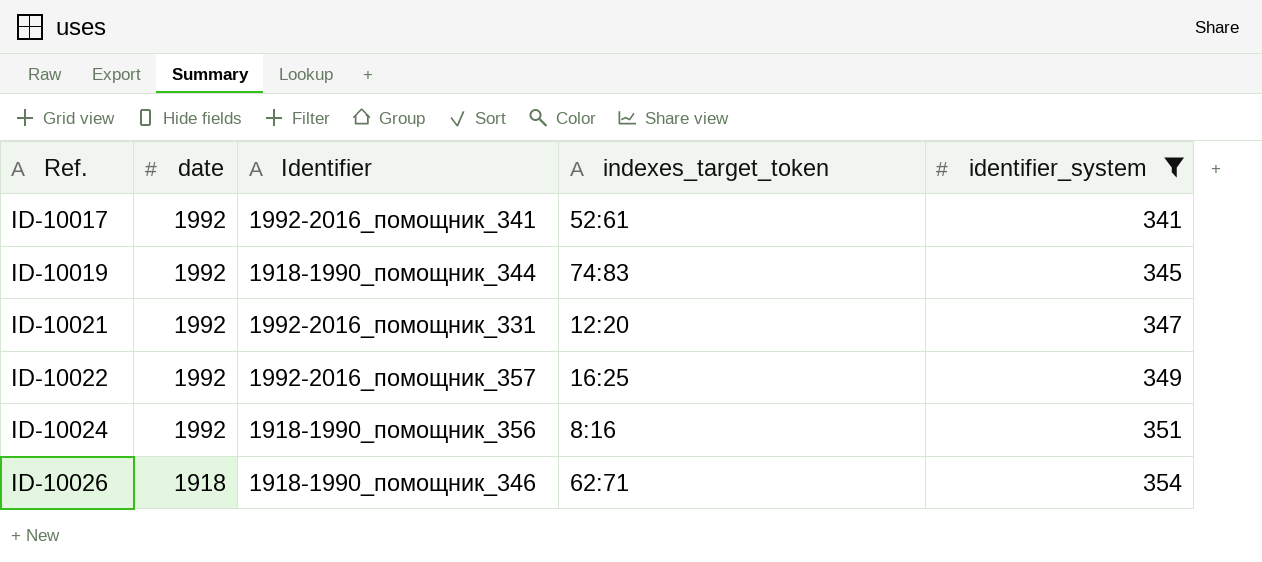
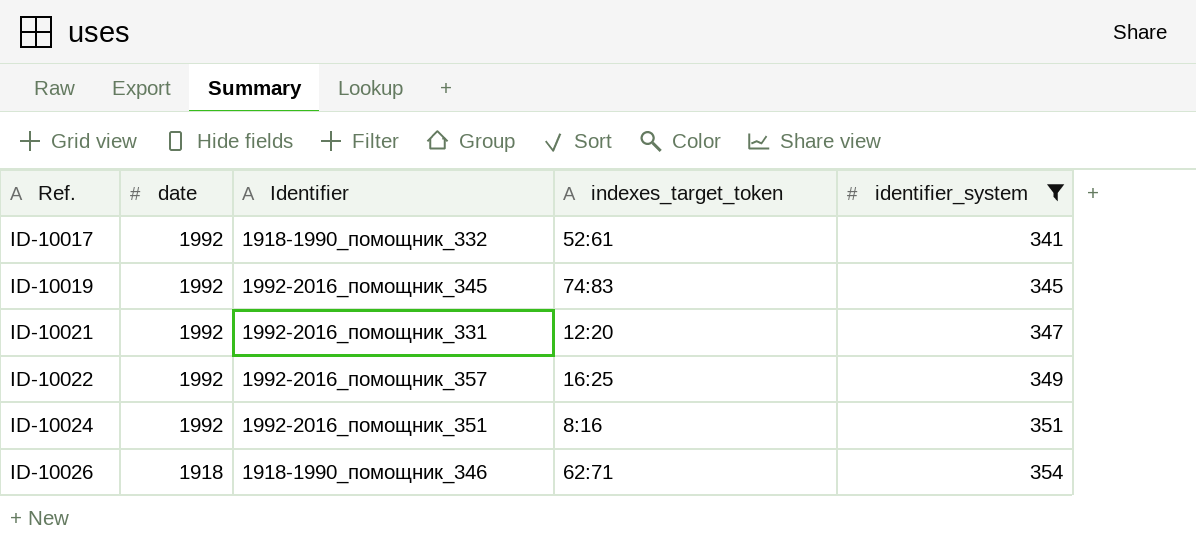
ID-10017 | Identifier: 1992-2016_помощник_341 -> 1918-1990_помощник_332
ID-10019 | Identifier: 1918-1990_помощник_344 -> 1992-2016_помощник_345
ID-10024 | Identifier: 1918-1990_помощник_356 -> 1992-2016_помощник_351

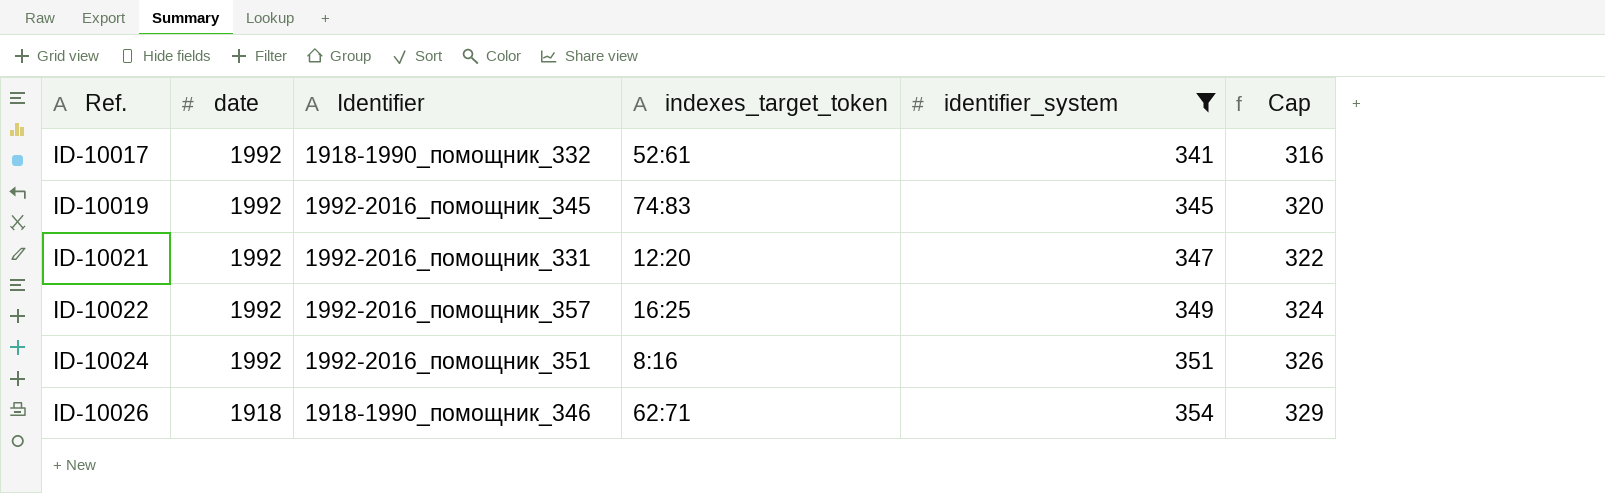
column Cap | formula: none -> [identifier_system] - 25

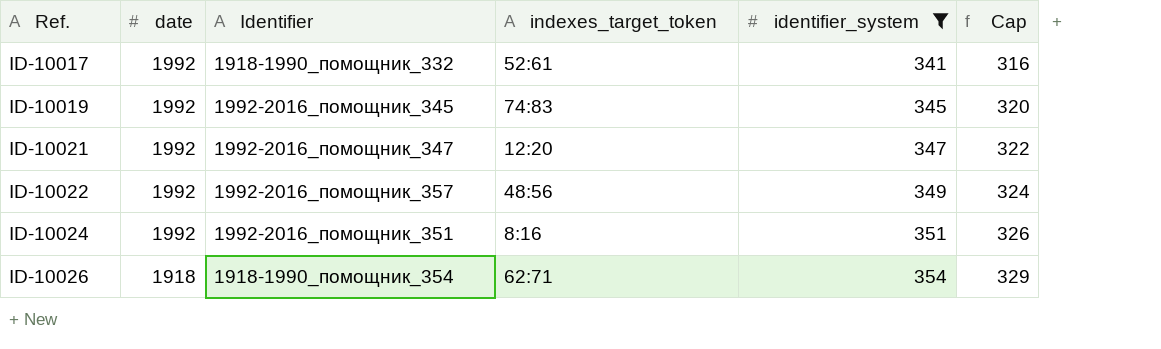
ID-10021 | Identifier: 1992-2016_помощник_331 -> 1992-2016_помощник_347
ID-10022 | indexes_target_token: 16:25 -> 48:56
ID-10026 | Identifier: 1918-1990_помощник_346 -> 1918-1990_помощник_354

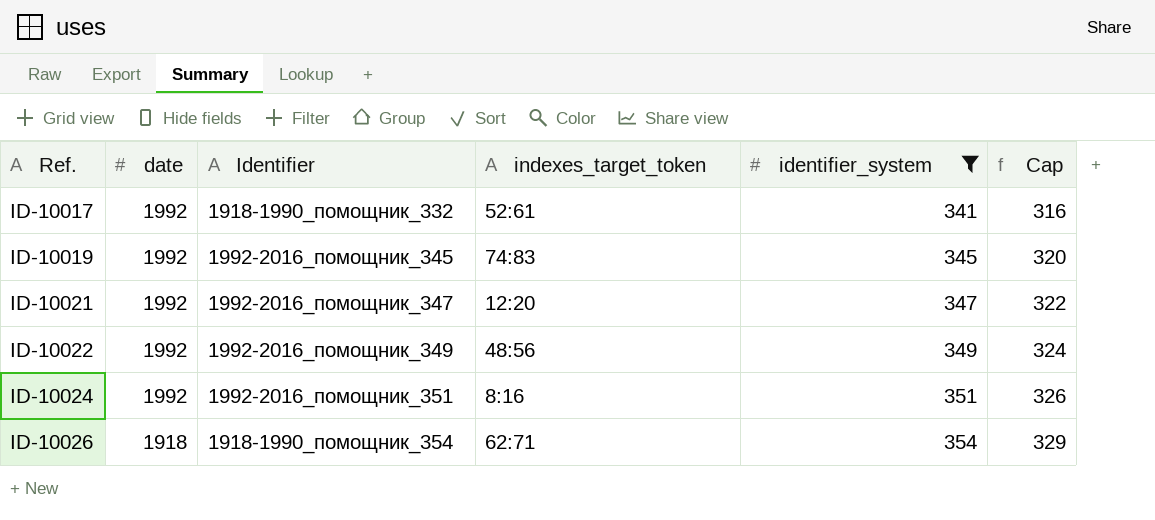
ID-10022 | Identifier: 1992-2016_помощник_357 -> 1992-2016_помощник_349

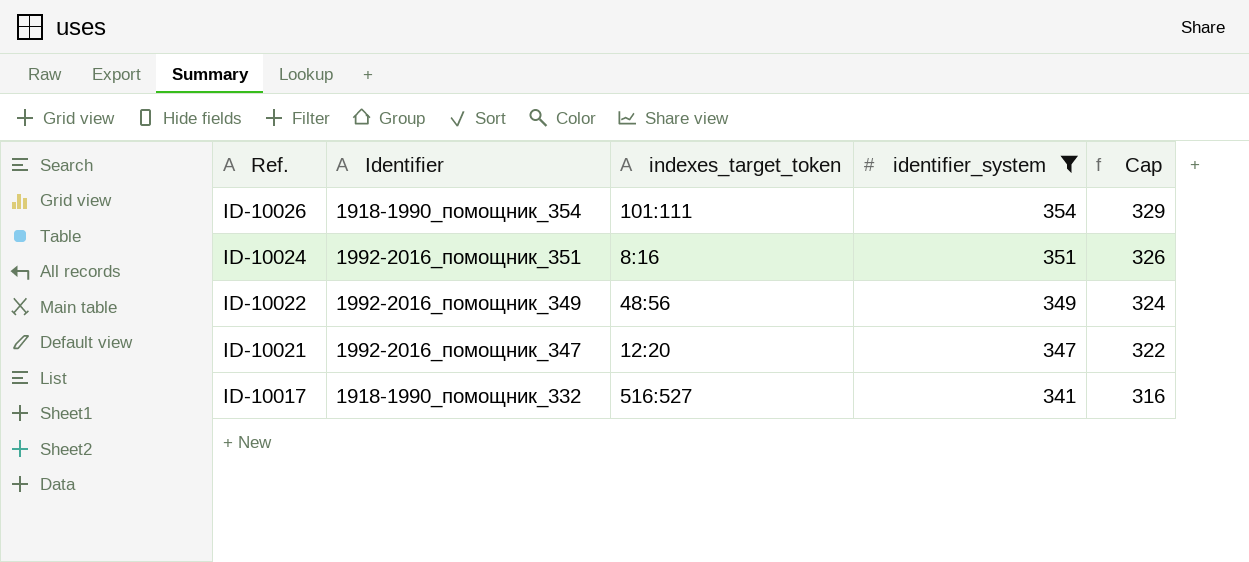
row order: Ref. ascending -> Ref. descending
column date | position: 2 -> none
row ID-10019: 1992 | 1992-2016_помощник_345 | 74:83 | 345 | 320 -> none
ID-10026 | indexes_target_token: 62:71 -> 101:111
ID-10017 | indexes_target_token: 52:61 -> 516:527

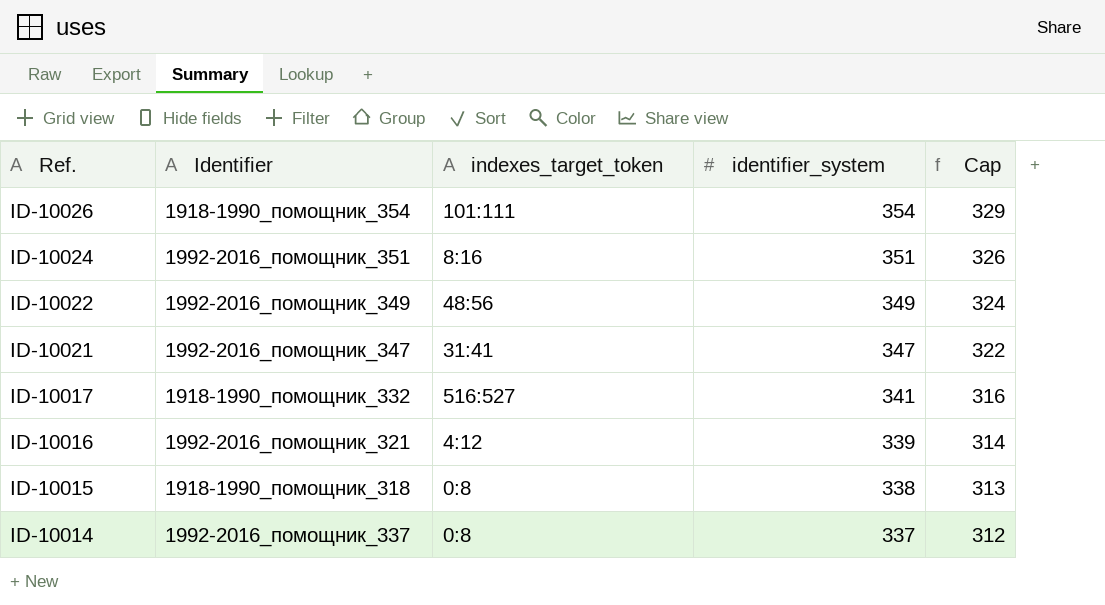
filter: identifier_system >= 341 -> none
ID-10021 | indexes_target_token: 12:20 -> 31:41

